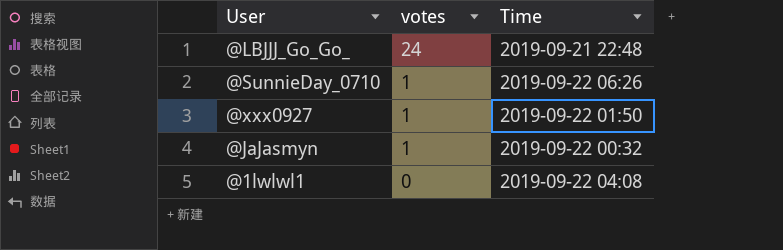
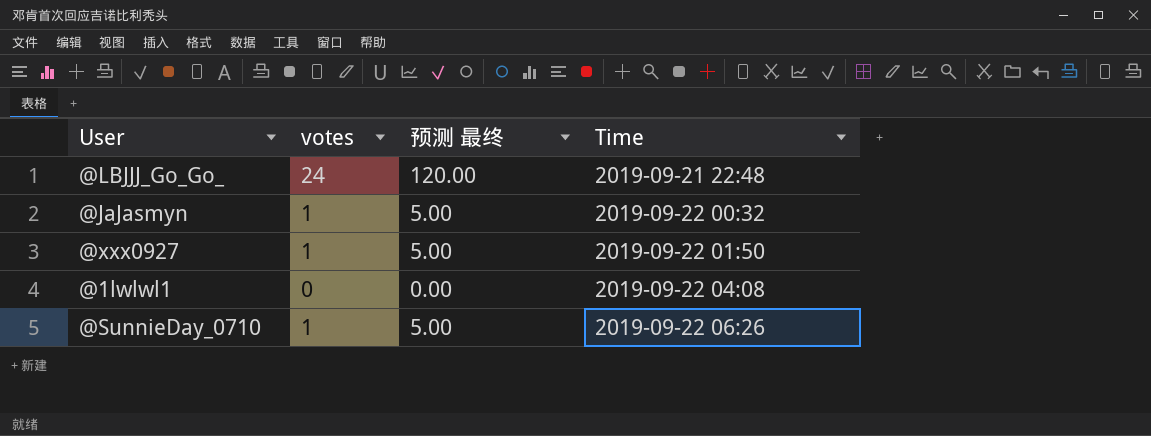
row order: votes descending -> Time ascending
column 预测 最终 | formula: none -> [votes] * 5

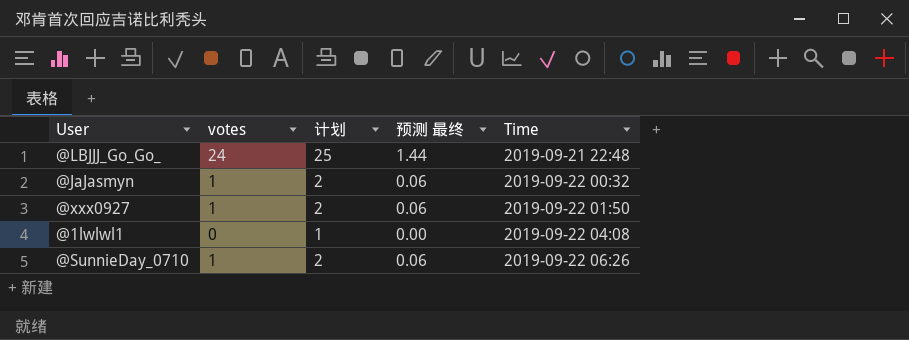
column 计划 | formula: none -> [votes] + 1
column 预测 最终 | formula: [votes] * 5 -> [votes] * 0.06

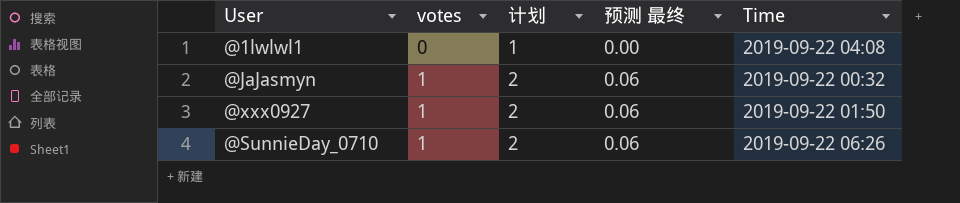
row order: Time ascending -> votes ascending
row @LBJJJ_Go_Go_: 24 | 25 | 1.44 | 2019-09-21 22:48 -> none

